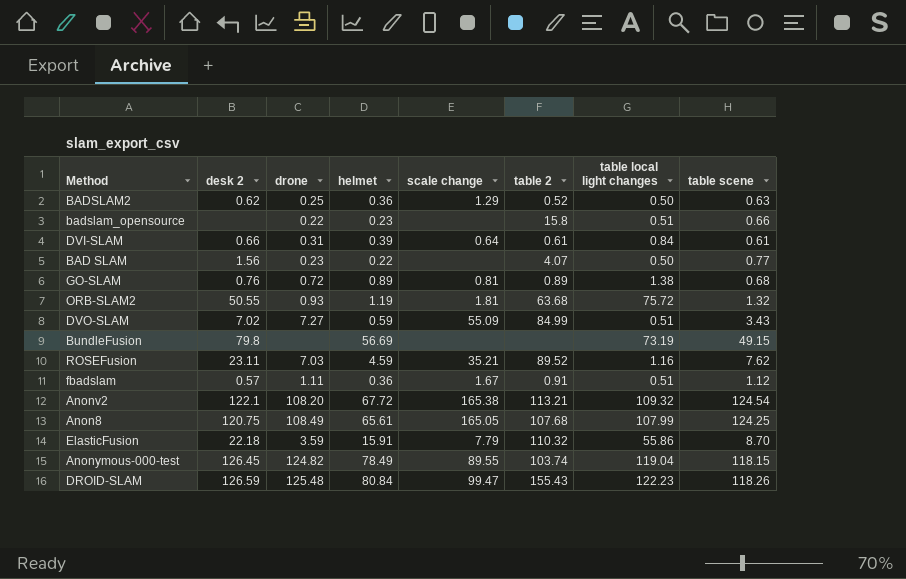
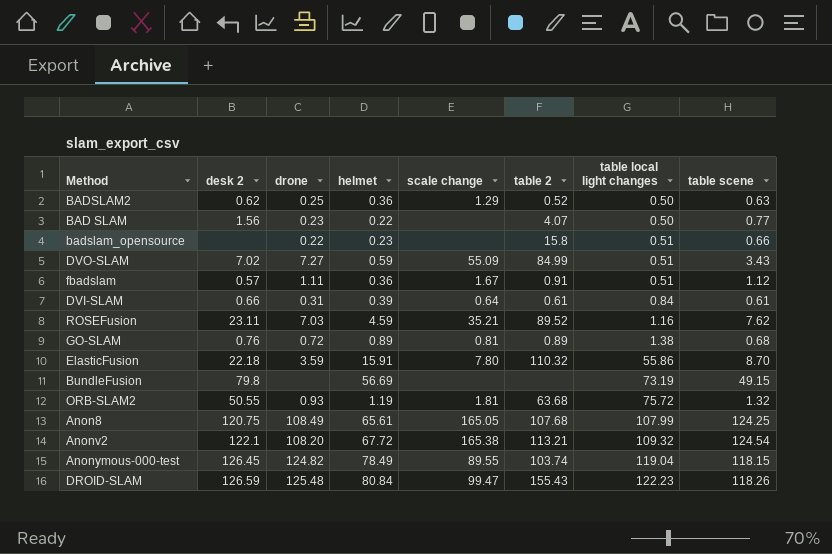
row order: none -> table local light changes ascending
ElasticFusion | scale change: 7.79 -> 7.80

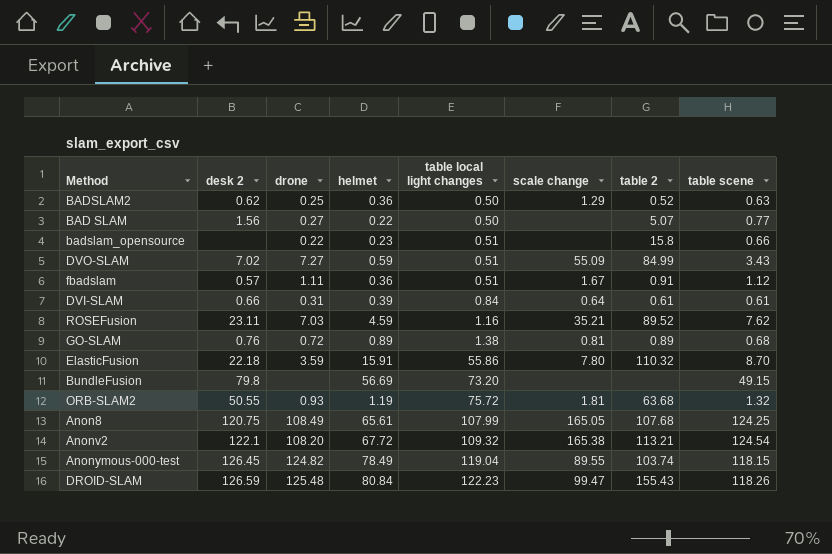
column table local light changes | position: 7 -> 5
BAD SLAM | drone: 0.23 -> 0.27
BAD SLAM | table 2: 4.07 -> 5.07
BundleFusion | table local light changes: 73.19 -> 73.20

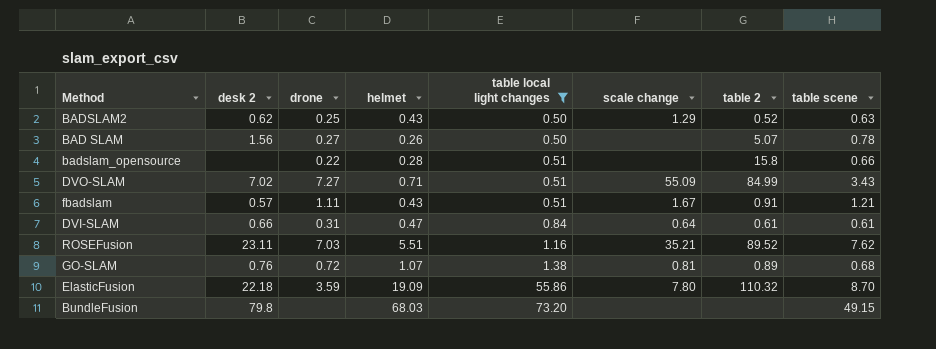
filter: none -> table local light changes <= 73.20
BADSLAM2 | helmet: 0.36 -> 0.43
BAD SLAM | helmet: 0.22 -> 0.26
BAD SLAM | table scene: 0.77 -> 0.78
badslam_opensource | helmet: 0.23 -> 0.28
DVO-SLAM | helmet: 0.59 -> 0.71
fbadslam | helmet: 0.36 -> 0.43
fbadslam | table scene: 1.12 -> 1.21
DVI-SLAM | helmet: 0.39 -> 0.47
ROSEFusion | helmet: 4.59 -> 5.51
GO-SLAM | helmet: 0.89 -> 1.07
ElasticFusion | helmet: 15.91 -> 19.09
BundleFusion | helmet: 56.69 -> 68.03

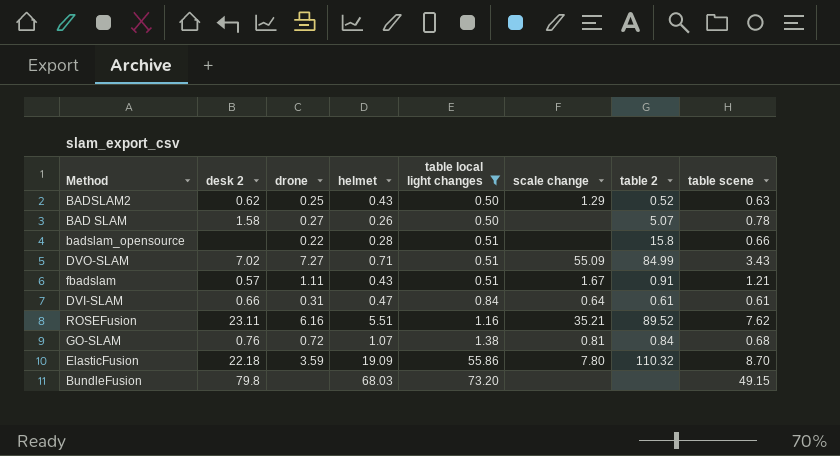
BAD SLAM | desk 2: 1.56 -> 1.58
ROSEFusion | drone: 7.03 -> 6.16
GO-SLAM | table 2: 0.89 -> 0.84

